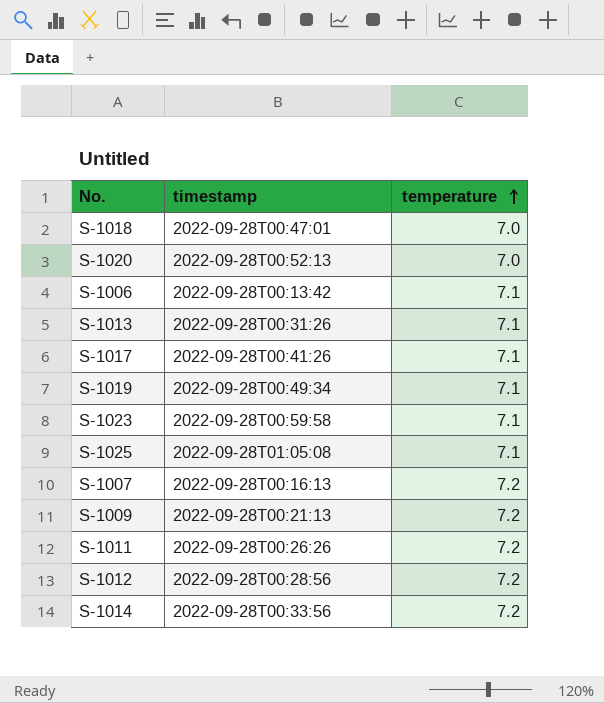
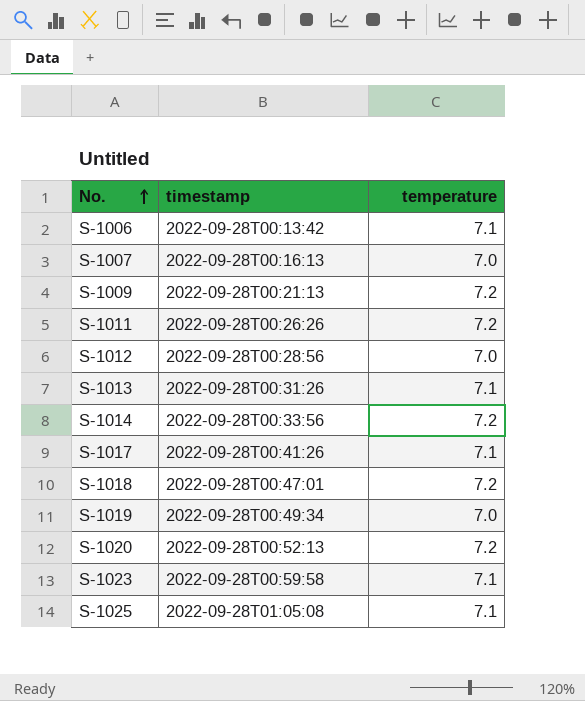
row order: temperature ascending -> No. ascending
S-1007 | temperature: 7.2 -> 7.0
S-1012 | temperature: 7.2 -> 7.0
S-1018 | temperature: 7.0 -> 7.2
S-1019 | temperature: 7.1 -> 7.0
S-1020 | temperature: 7.0 -> 7.2

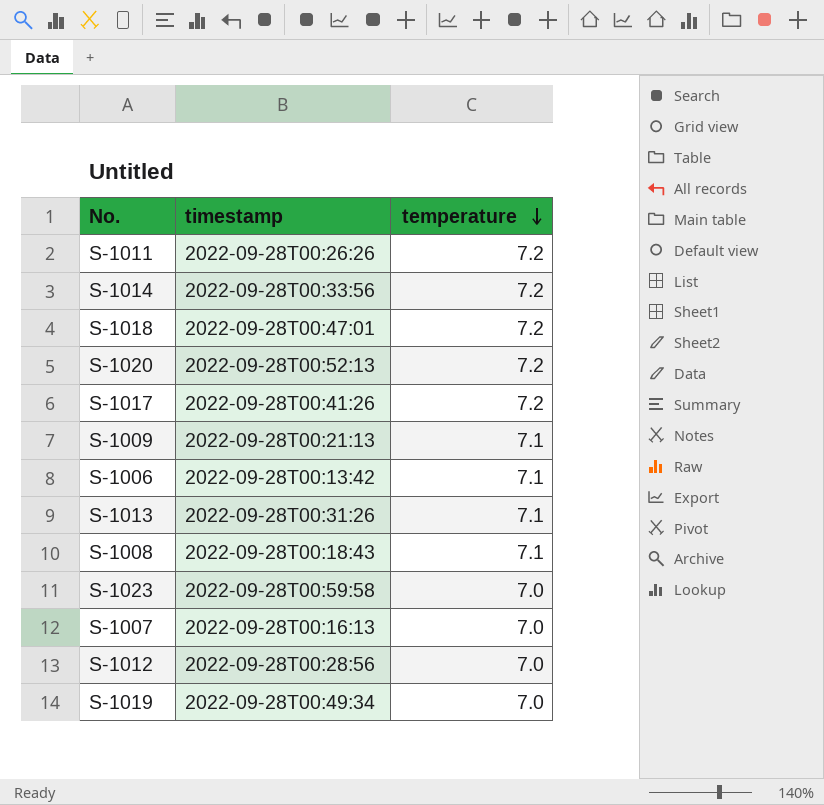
row order: No. ascending -> temperature descending
row S-1025: 2022-09-28T01:05:08 | 7.1 -> none
S-1017 | temperature: 7.1 -> 7.2
S-1009 | temperature: 7.2 -> 7.1
row S-1008: none -> 2022-09-28T00:18:43 | 7.1
S-1023 | temperature: 7.1 -> 7.0

